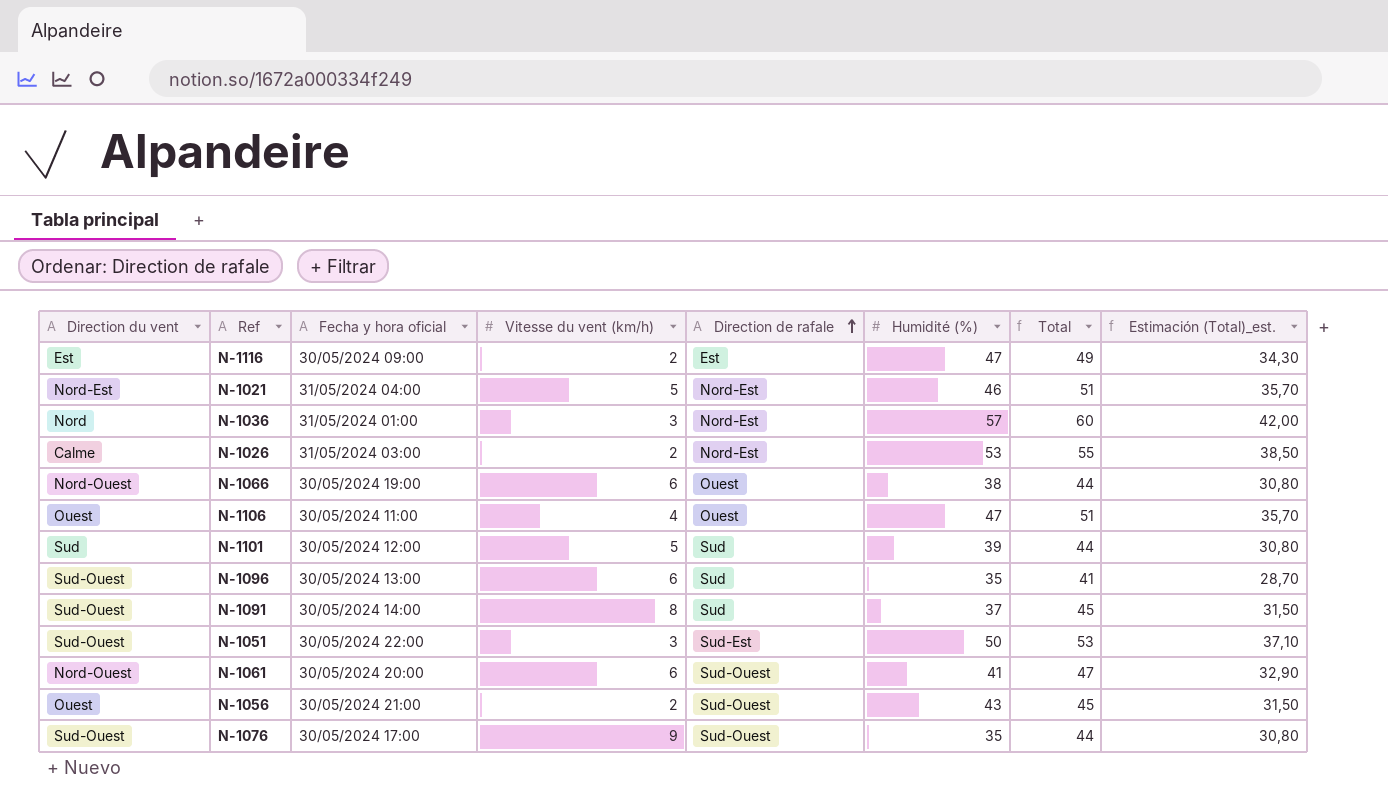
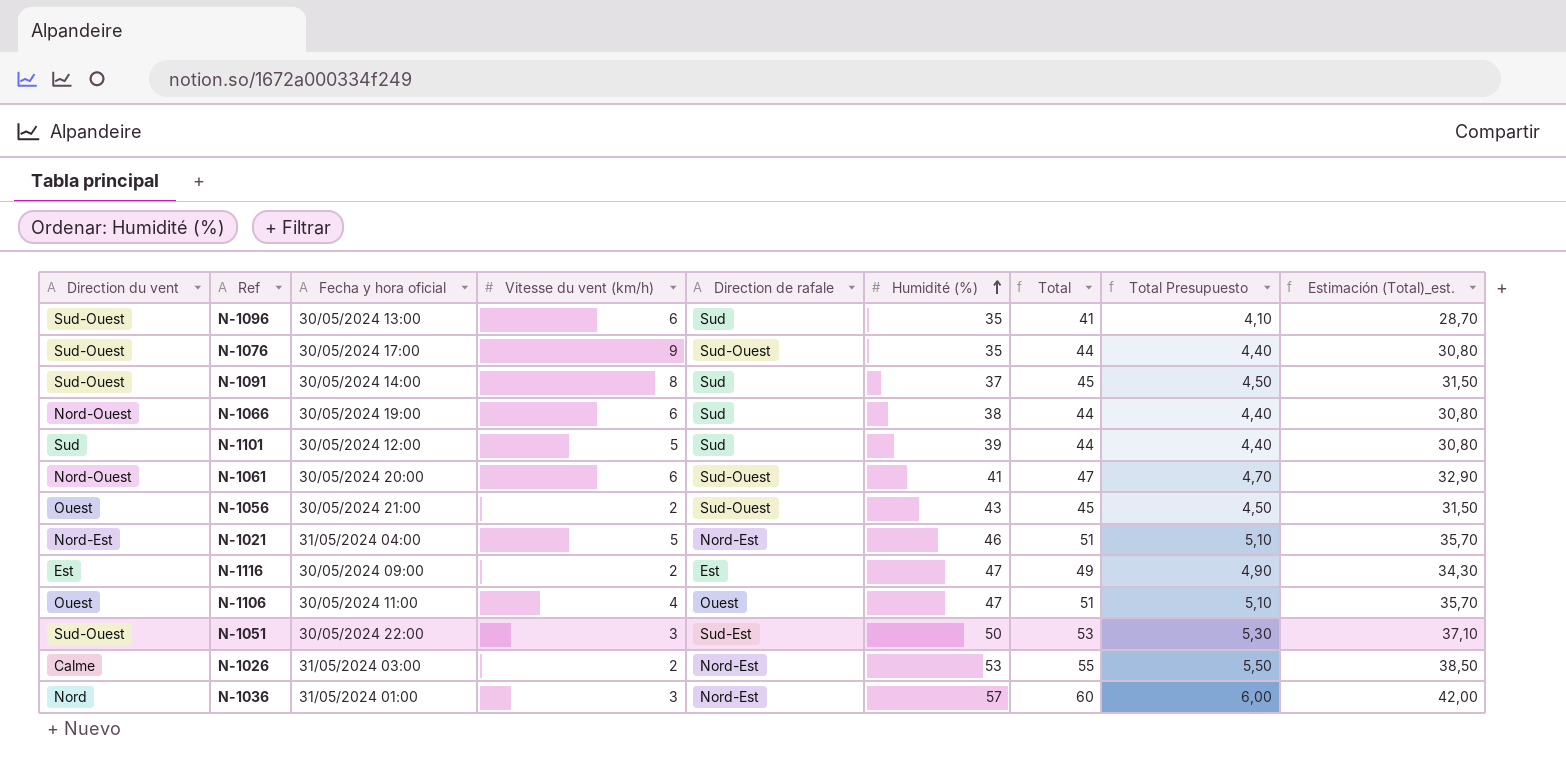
row order: Direction de rafale ascending -> Humidité (%) ascending
column Total Presupuesto | formula: none -> [Total] * 0,1
N-1066 | Direction de rafale: Ouest -> Sud

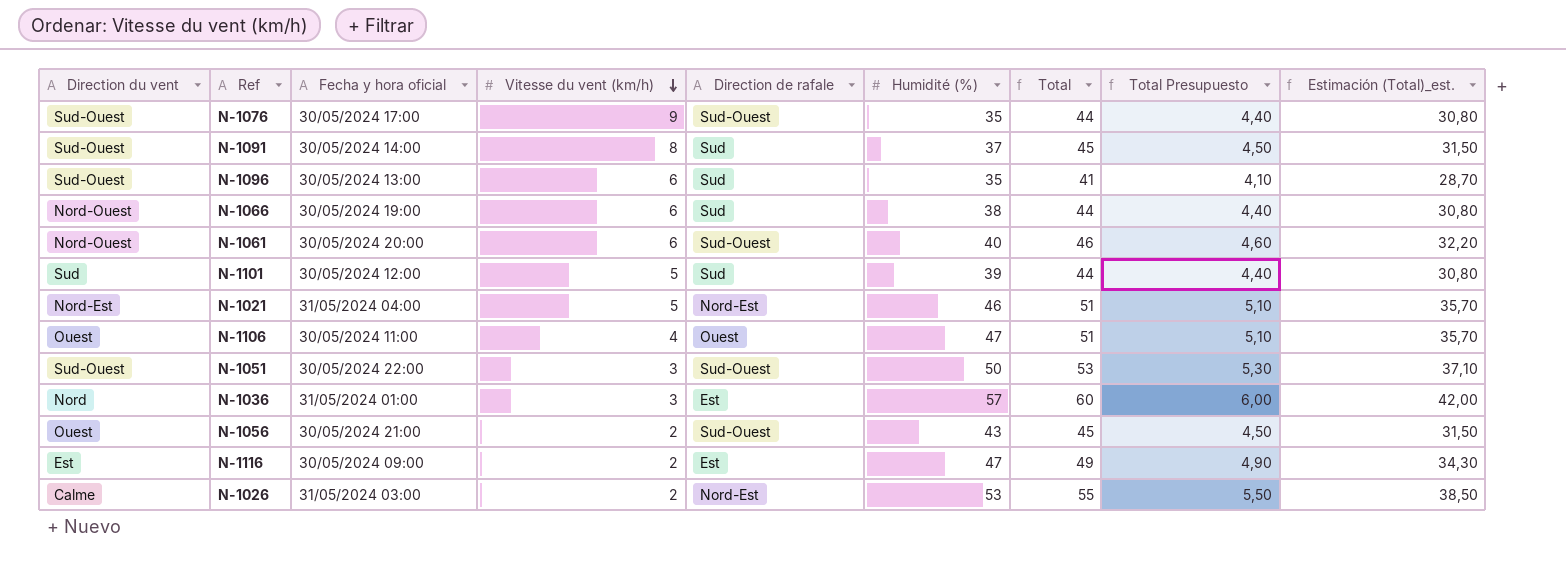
row order: Humidité (%) ascending -> Vitesse du vent (km/h) descending
N-1061 | Humidité (%): 41 -> 40
N-1061 | Total: 47 -> 46
N-1061 | Total Presupuesto: 4,70 -> 4,60
N-1061 | Estimación (Total)_est.: 32,90 -> 32,20
N-1051 | Direction de rafale: Sud-Est -> Sud-Ouest
N-1036 | Direction de rafale: Nord-Est -> Est

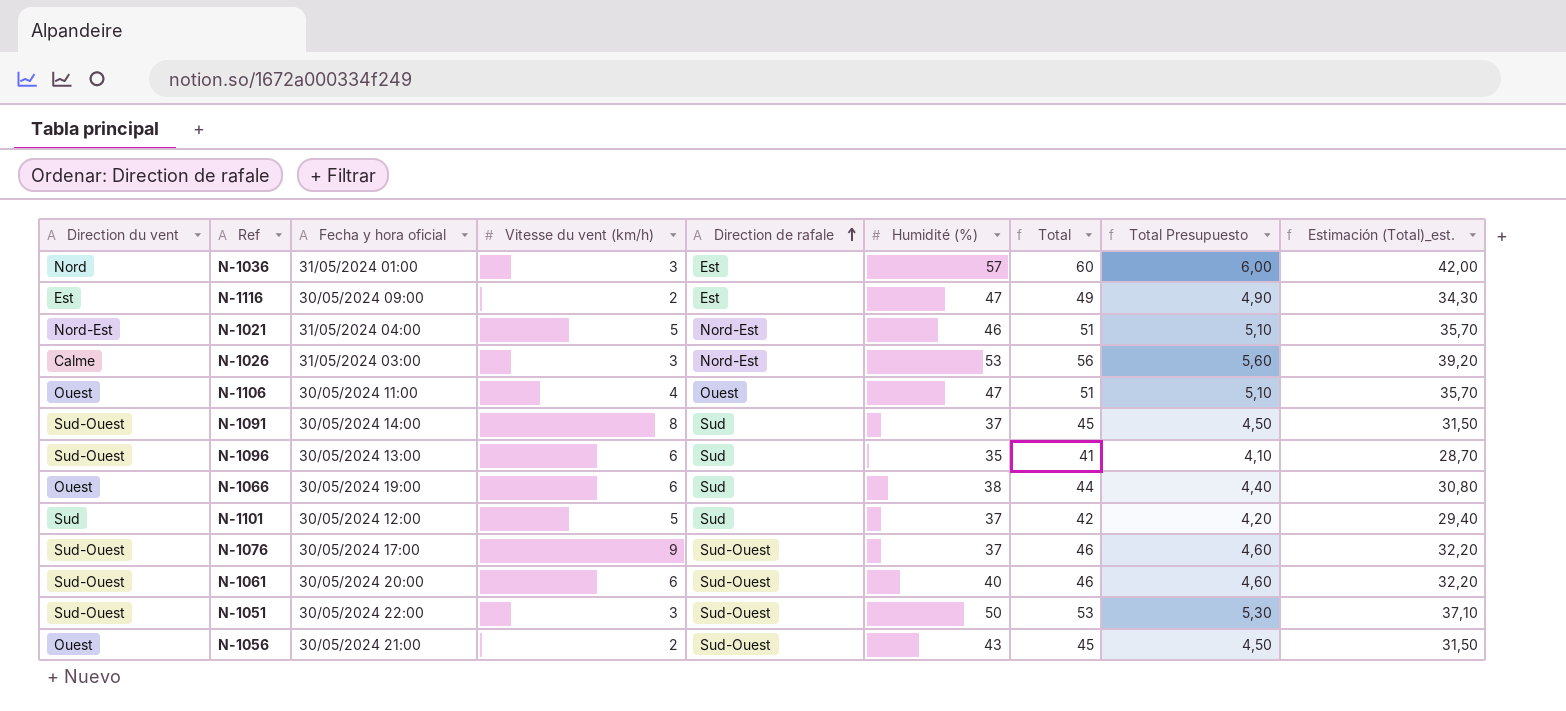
row order: Vitesse du vent (km/h) descending -> Direction de rafale ascending
N-1026 | Vitesse du vent (km/h): 2 -> 3
N-1026 | Total: 55 -> 56
N-1026 | Total Presupuesto: 5,50 -> 5,60
N-1026 | Estimación (Total)_est.: 38,50 -> 39,20
N-1066 | Direction du vent: Nord-Ouest -> Ouest
N-1101 | Humidité (%): 39 -> 37
N-1101 | Total: 44 -> 42
N-1101 | Total Presupuesto: 4,40 -> 4,20
N-1101 | Estimación (Total)_est.: 30,80 -> 29,40
N-1076 | Humidité (%): 35 -> 37
N-1076 | Total: 44 -> 46
N-1076 | Total Presupuesto: 4,40 -> 4,60
N-1076 | Estimación (Total)_est.: 30,80 -> 32,20
N-1061 | Direction du vent: Nord-Ouest -> Sud-Ouest

